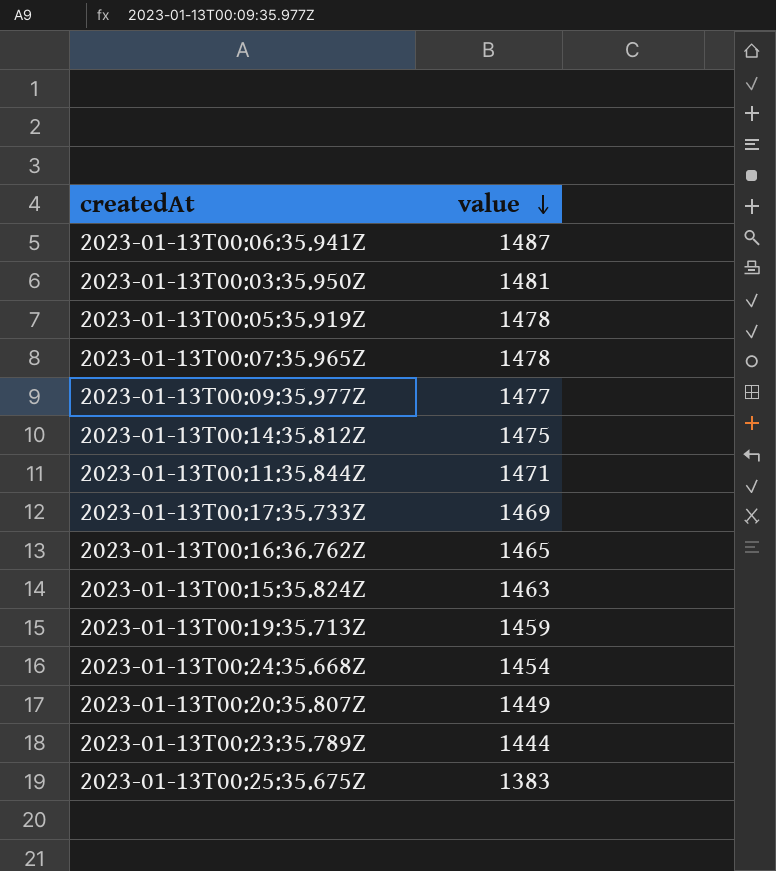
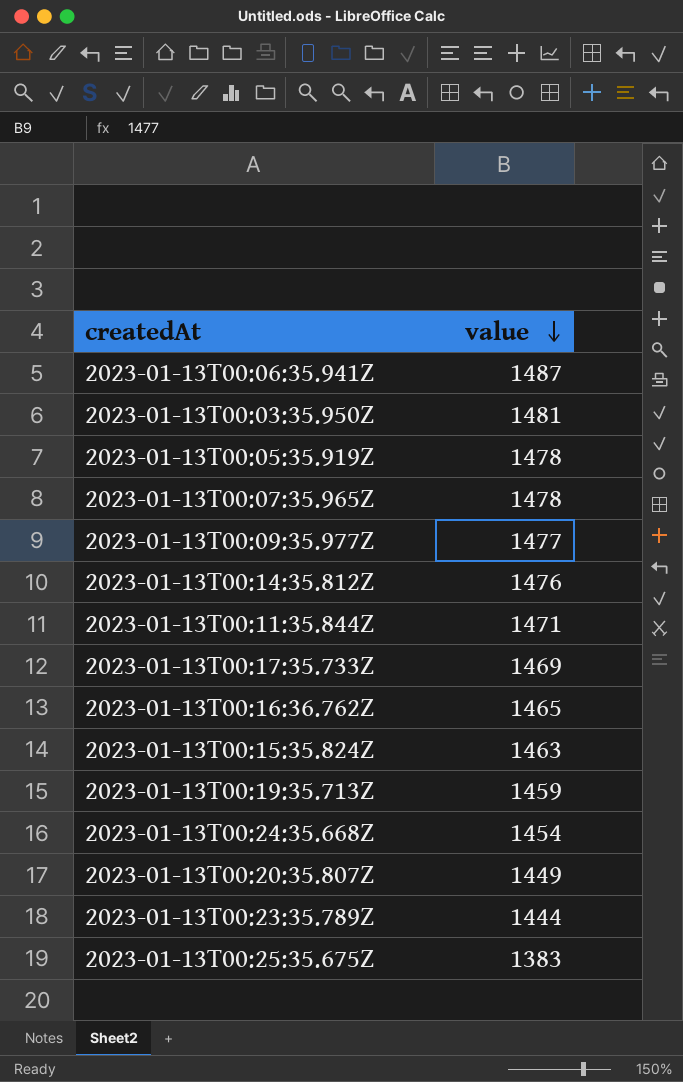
2023-01-13T00:14:35.812Z | value: 1475 -> 1476

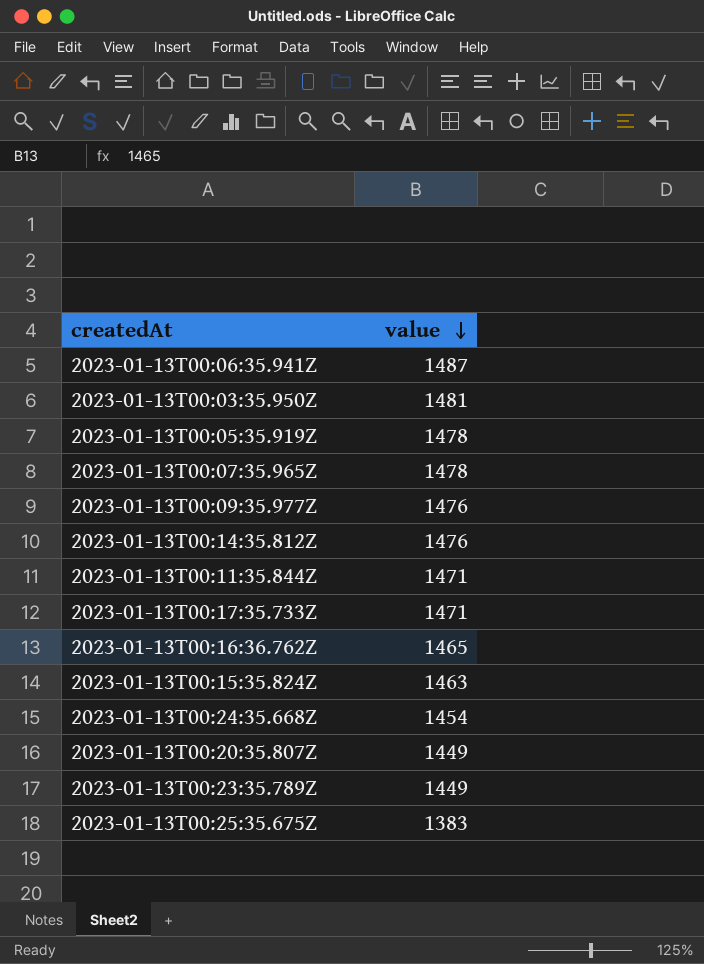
row 2023-01-13T00:19:35.713Z: 1459 -> none
2023-01-13T00:09:35.977Z | value: 1477 -> 1476
2023-01-13T00:17:35.733Z | value: 1469 -> 1471
2023-01-13T00:23:35.789Z | value: 1444 -> 1449

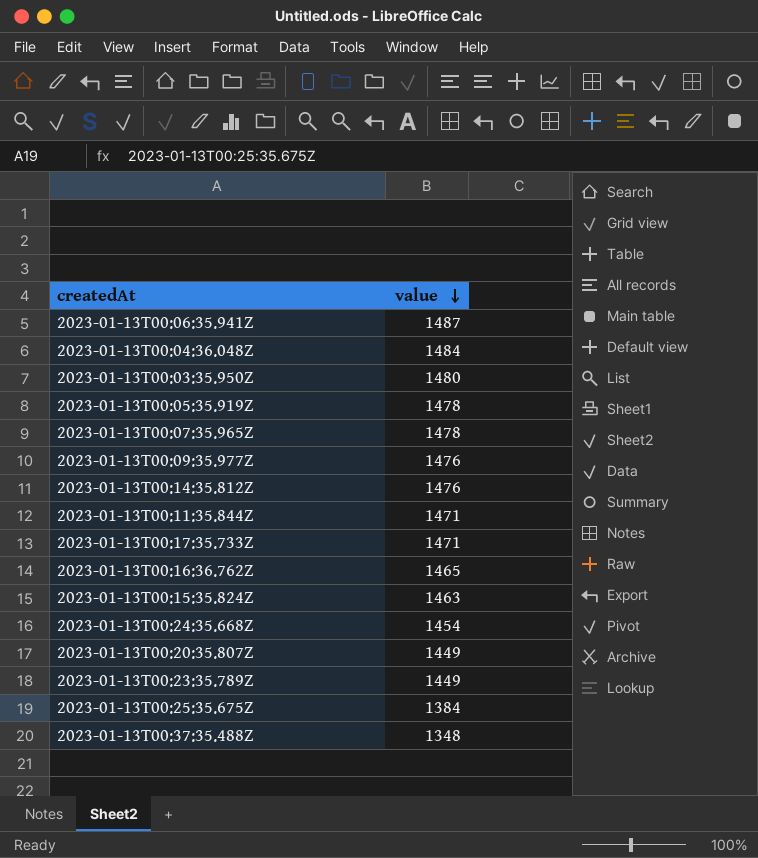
row 2023-01-13T00:04:36.048Z: none -> 1484
2023-01-13T00:03:35.950Z | value: 1481 -> 1480
2023-01-13T00:25:35.675Z | value: 1383 -> 1384
row 2023-01-13T00:37:35.488Z: none -> 1348

